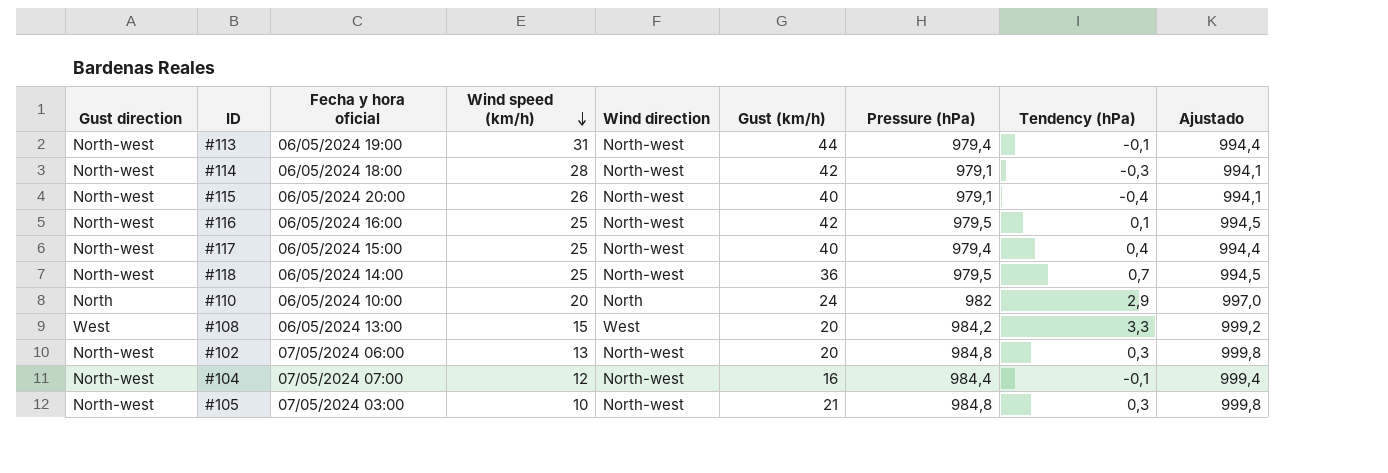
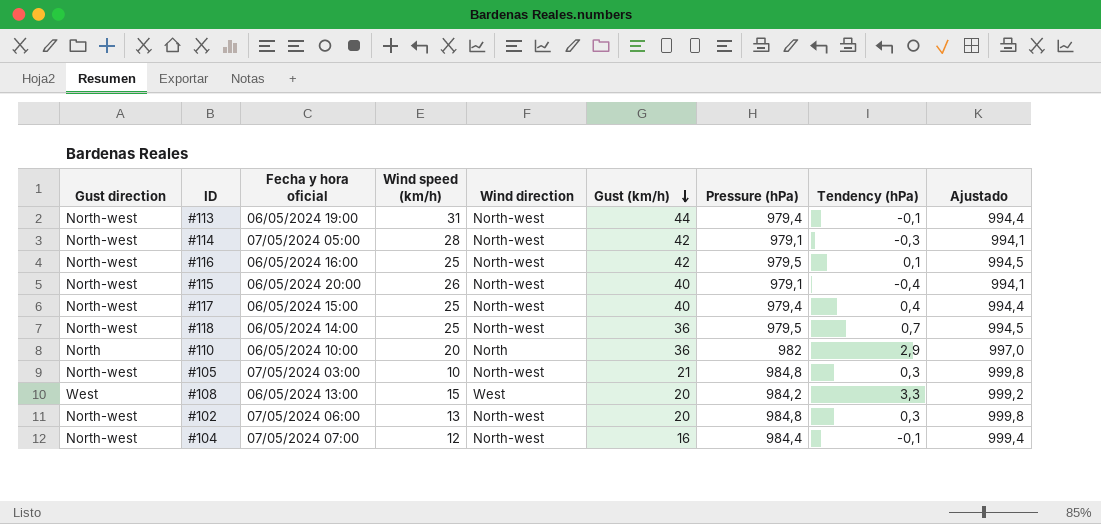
row order: Wind speed (km/h) descending -> Gust (km/h) descending
#114 | Fecha y hora oficial: 06/05/2024 18:00 -> 07/05/2024 05:00
#110 | Gust (km/h): 24 -> 36

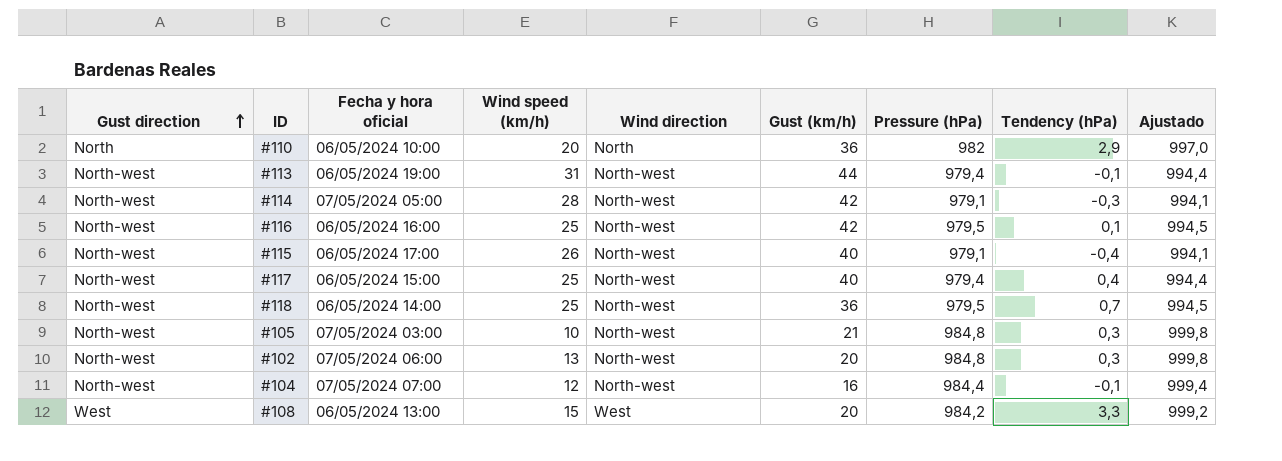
row order: Gust (km/h) descending -> Gust direction ascending
#115 | Fecha y hora oficial: 06/05/2024 20:00 -> 06/05/2024 17:00

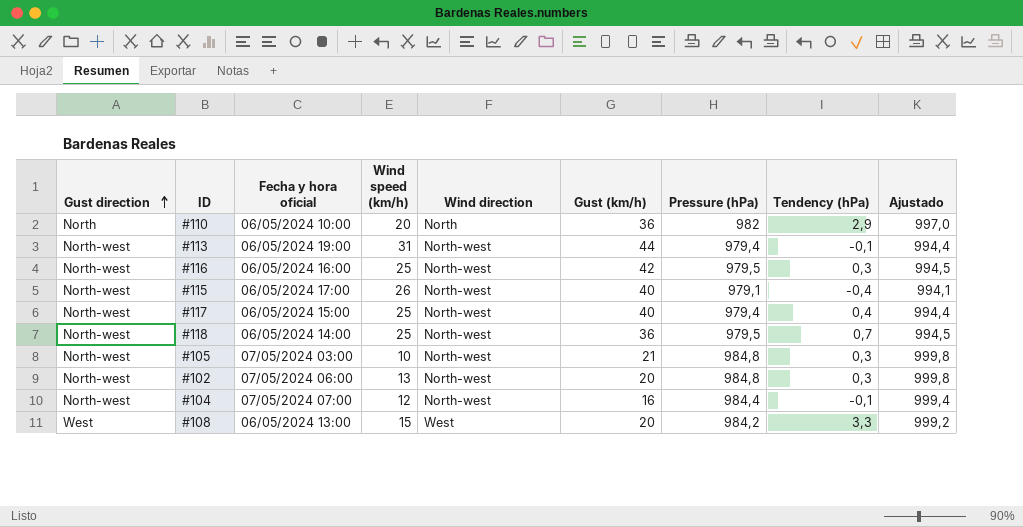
row #114: North-west | 07/05/2024 05:00 | 28 | North-west | 42 | 979,1 | -0,3 | 994,1 -> none
#116 | Tendency (hPa): 0,1 -> 0,3

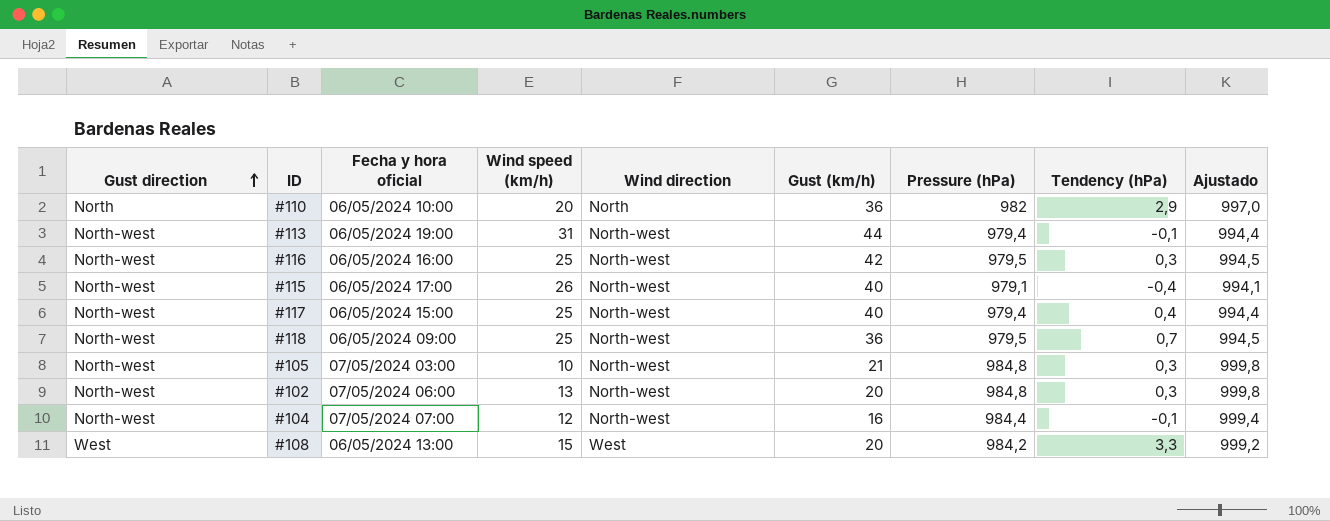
#118 | Fecha y hora oficial: 06/05/2024 14:00 -> 06/05/2024 09:00

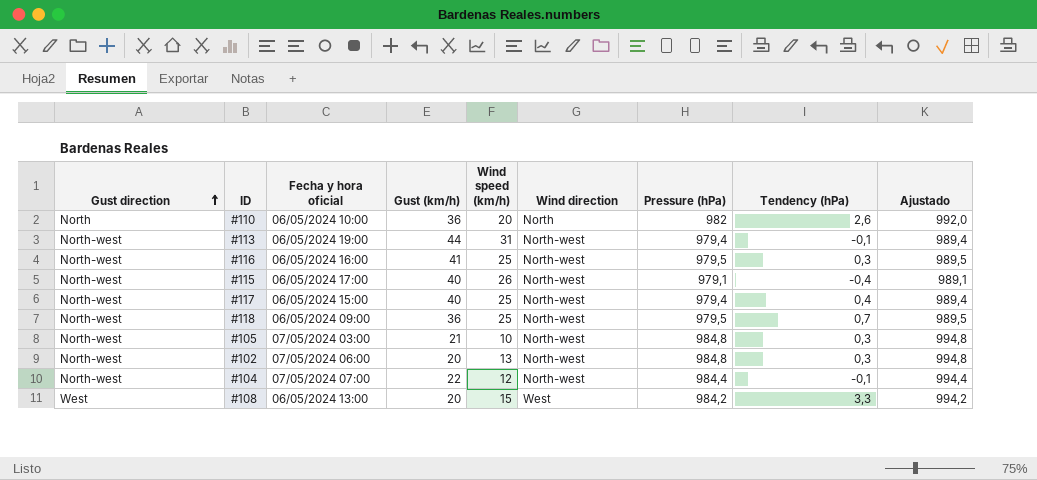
column Gust (km/h) | position: 6 -> 4
column Ajustado | formula: [Pressure (hPa)] + 15 -> [Pressure (hPa)] + 10
#110 | Tendency (hPa): 2,9 -> 2,6
#116 | Gust (km/h): 42 -> 41
#104 | Gust (km/h): 16 -> 22

